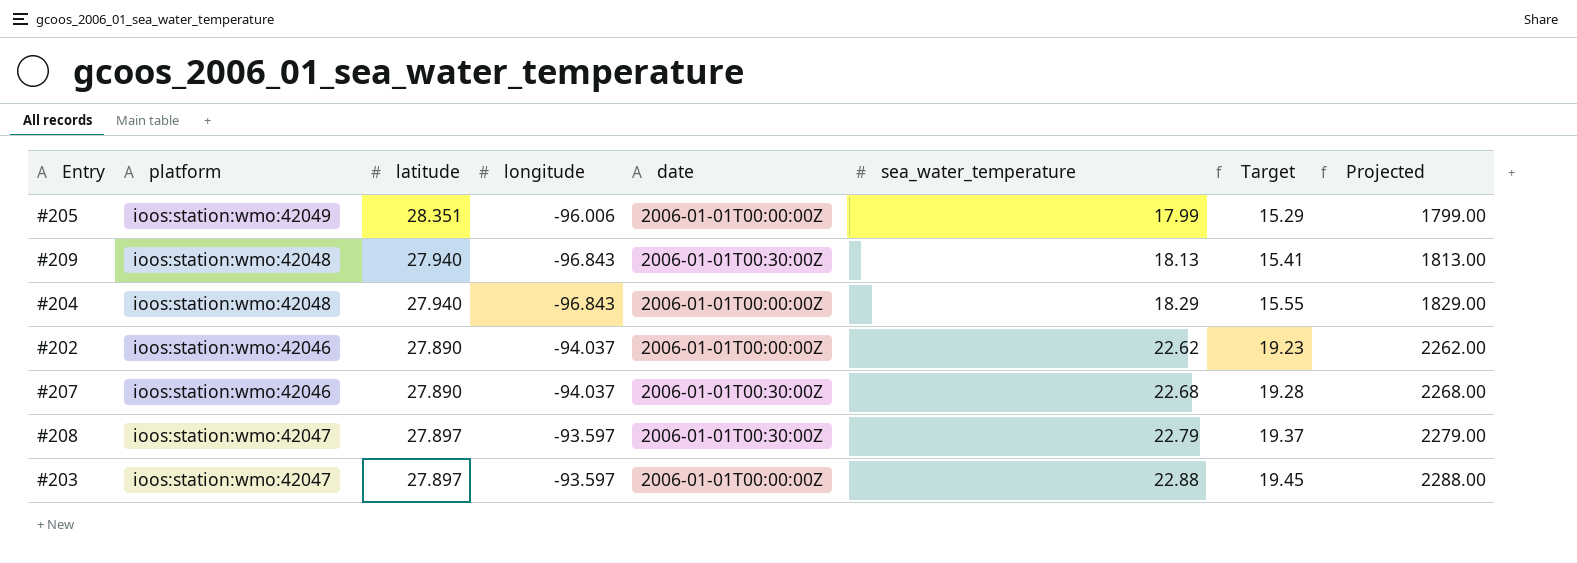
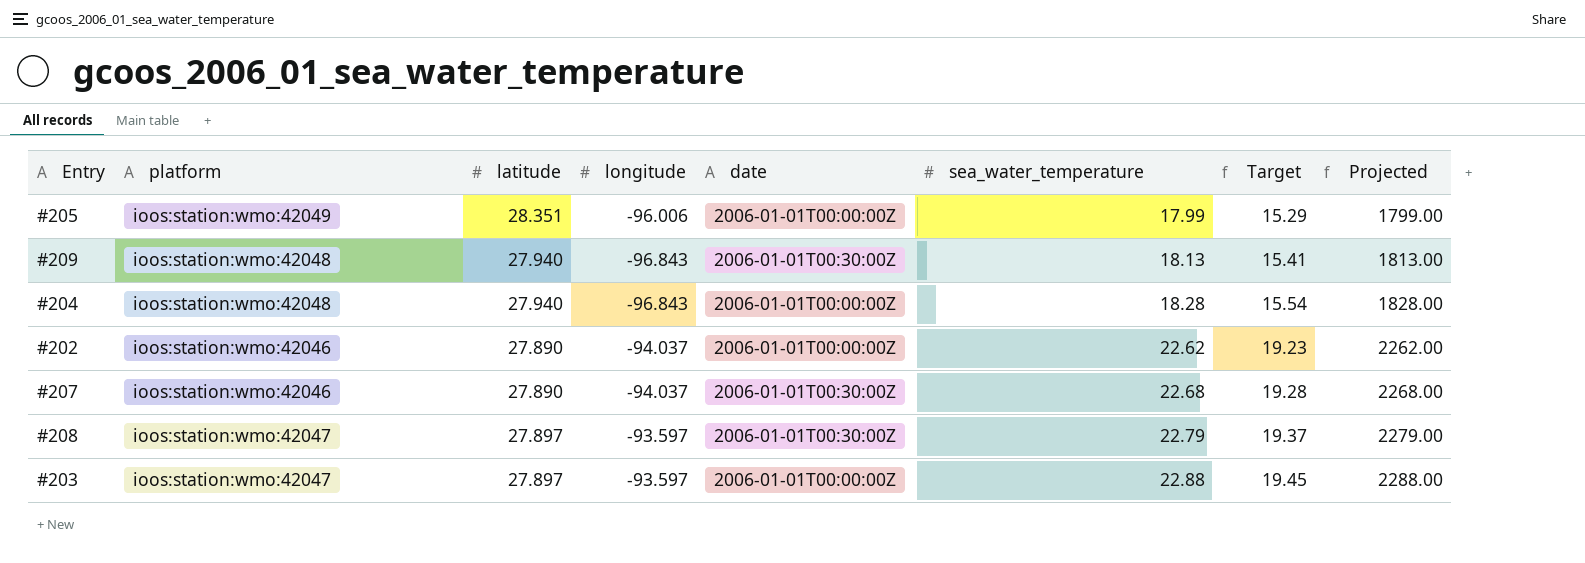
#204 | sea_water_temperature: 18.29 -> 18.28
#204 | Target: 15.55 -> 15.54
#204 | Projected: 1829.00 -> 1828.00

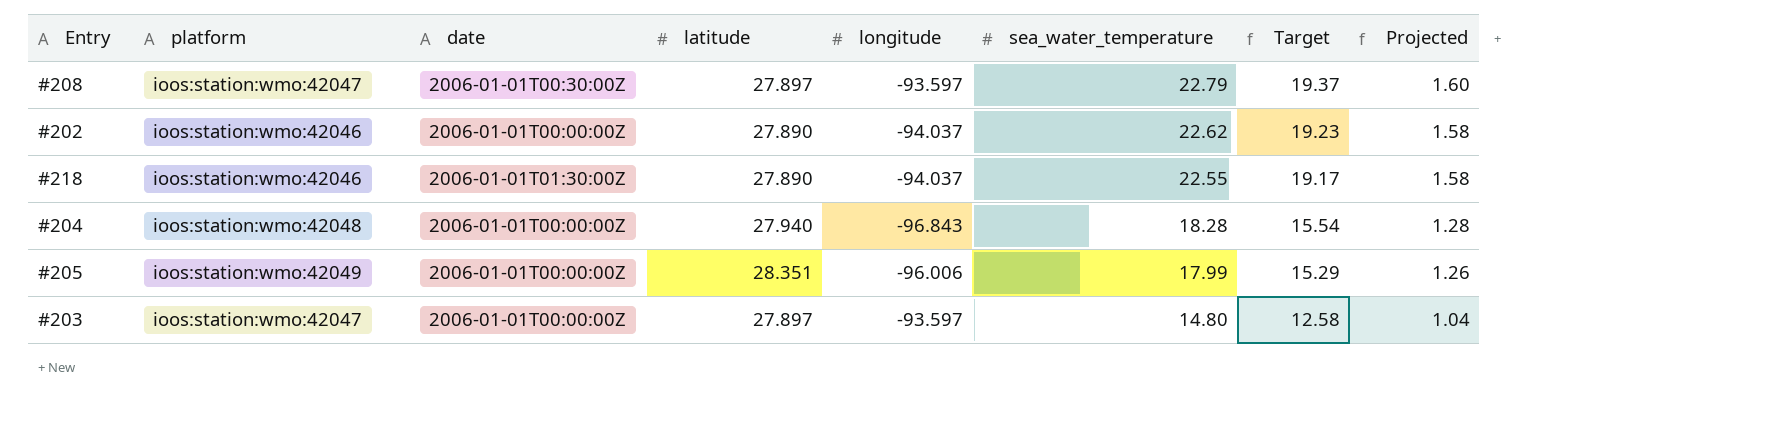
row order: sea_water_temperature ascending -> sea_water_temperature descending
column date | position: 5 -> 3
column Projected | formula: [sea_water_temperature] * 100 -> [sea_water_temperature] * 0.07
row #209: ioos:station:wmo:42048 | 27.940 | -96.843 | 2006-01-01T00:30:00Z | 18.13 | 15.41 | 1813.00 -> none
row #207: ioos:station:wmo:42046 | 27.890 | -94.037 | 2006-01-01T00:30:00Z | 22.68 | 19.28 | 2268.00 -> none
row #218: none -> ioos:station:wmo:42046 | 2006-01-01T01:30:00Z | 27.890 | -94.037 | 22.55 | 19.17 | 1.58
#203 | sea_water_temperature: 22.88 -> 14.80
#203 | Target: 19.45 -> 12.58

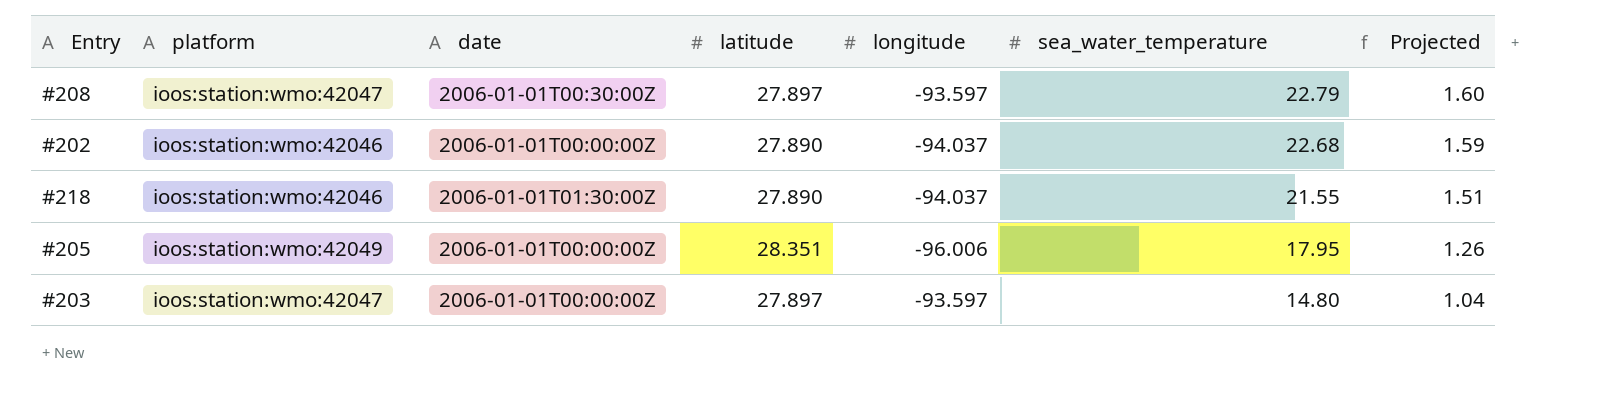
column Target | formula: [sea_water_temperature] * 0.85 -> none
row #204: ioos:station:wmo:42048 | 2006-01-01T00:00:00Z | 27.940 | -96.843 | 18.28 | 15.54 | 1.28 -> none
#202 | sea_water_temperature: 22.62 -> 22.68
#202 | Projected: 1.58 -> 1.59
#218 | sea_water_temperature: 22.55 -> 21.55
#218 | Projected: 1.58 -> 1.51
#205 | sea_water_temperature: 17.99 -> 17.95

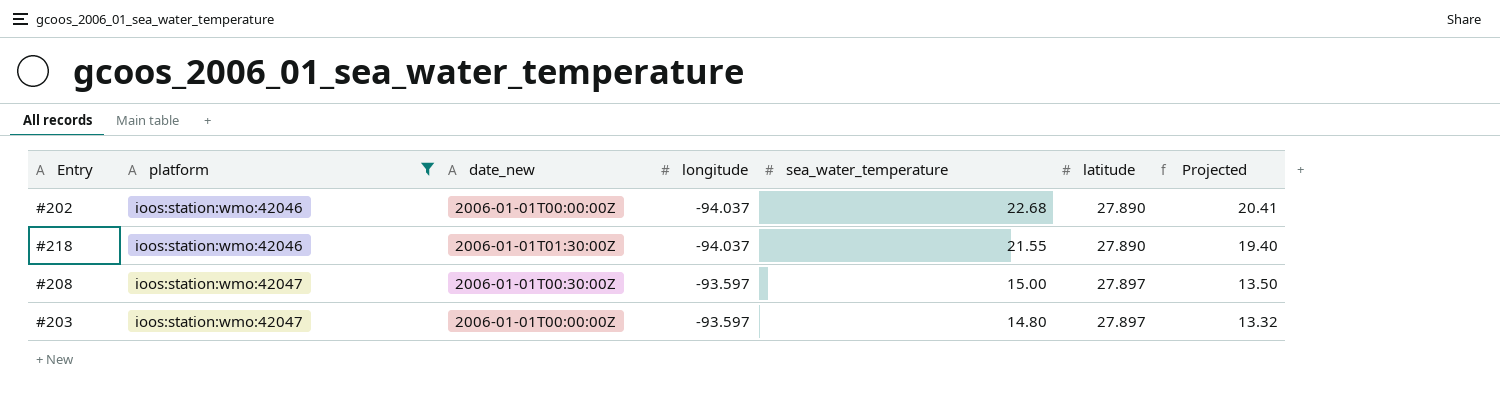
filter: none -> platform != ioos:station:wmo:42049
row order: sea_water_temperature descending -> platform ascending
column name: date -> date_new
column latitude | position: 4 -> 6
column Projected | formula: [sea_water_temperature] * 0.07 -> [sea_water_temperature] * 0.9
#208 | sea_water_temperature: 22.79 -> 15.00

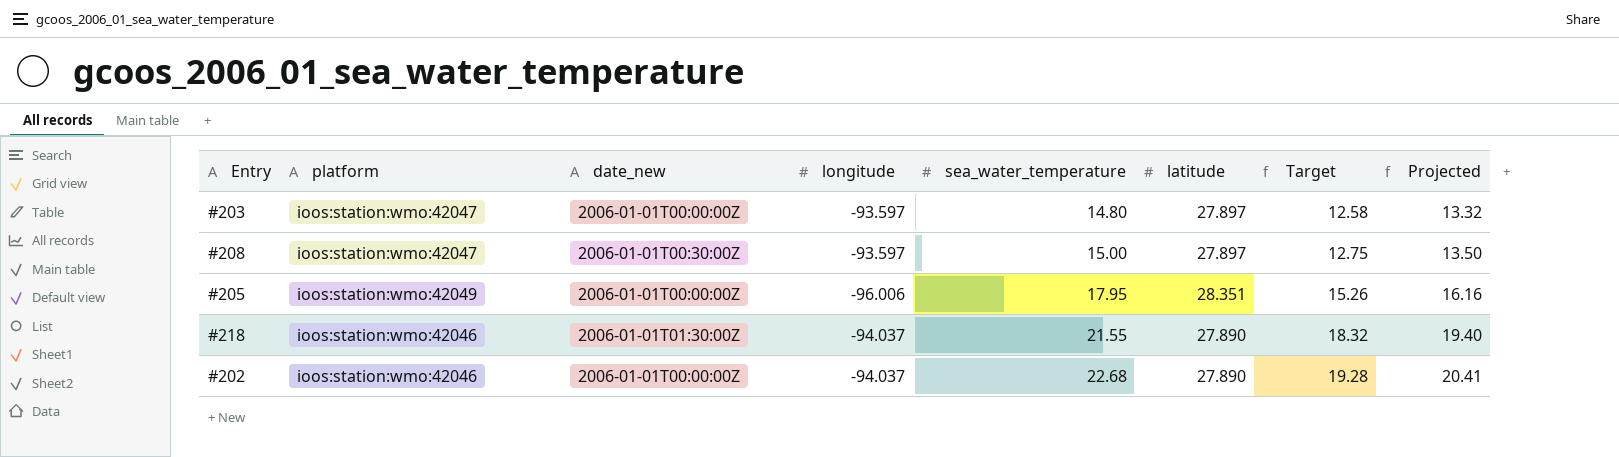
filter: platform != ioos:station:wmo:42049 -> none
row order: platform ascending -> sea_water_temperature ascending
column Target | formula: none -> [sea_water_temperature] * 0.85

